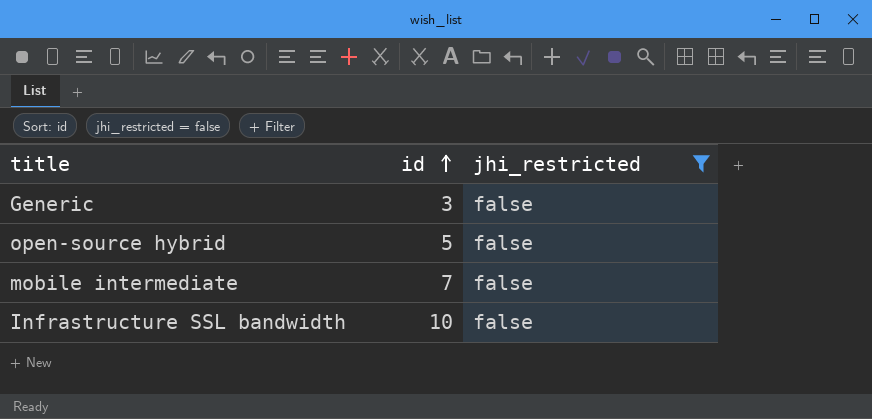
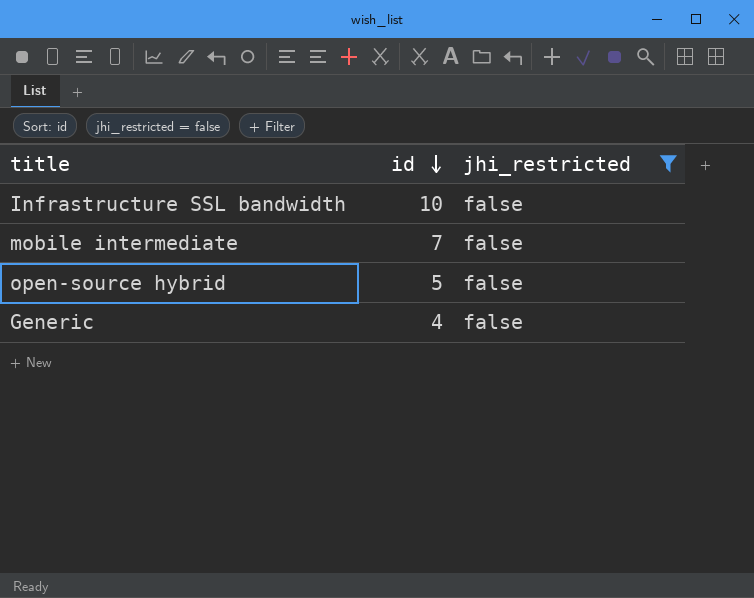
row order: id ascending -> id descending
Generic | id: 3 -> 4

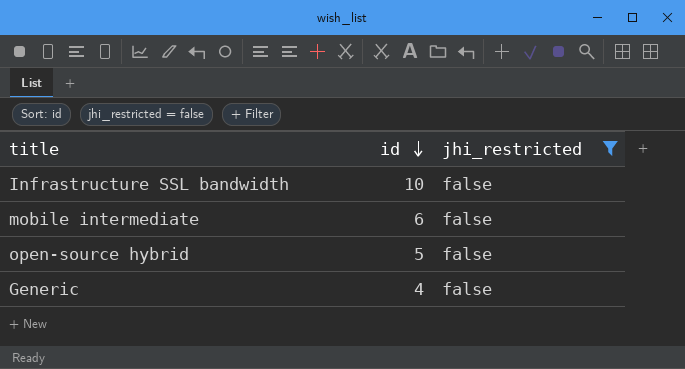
mobile intermediate | id: 7 -> 6

